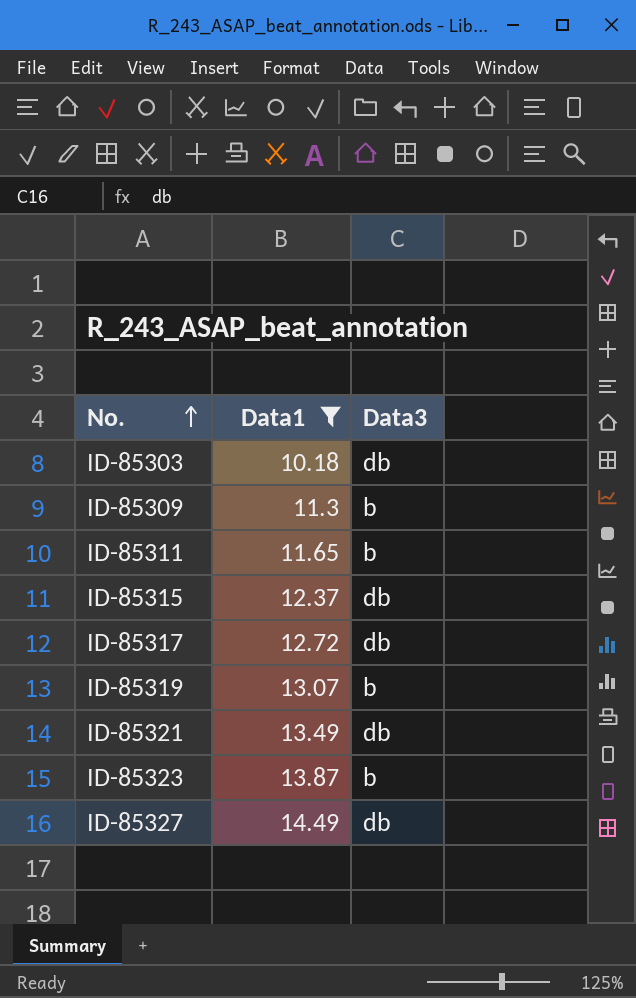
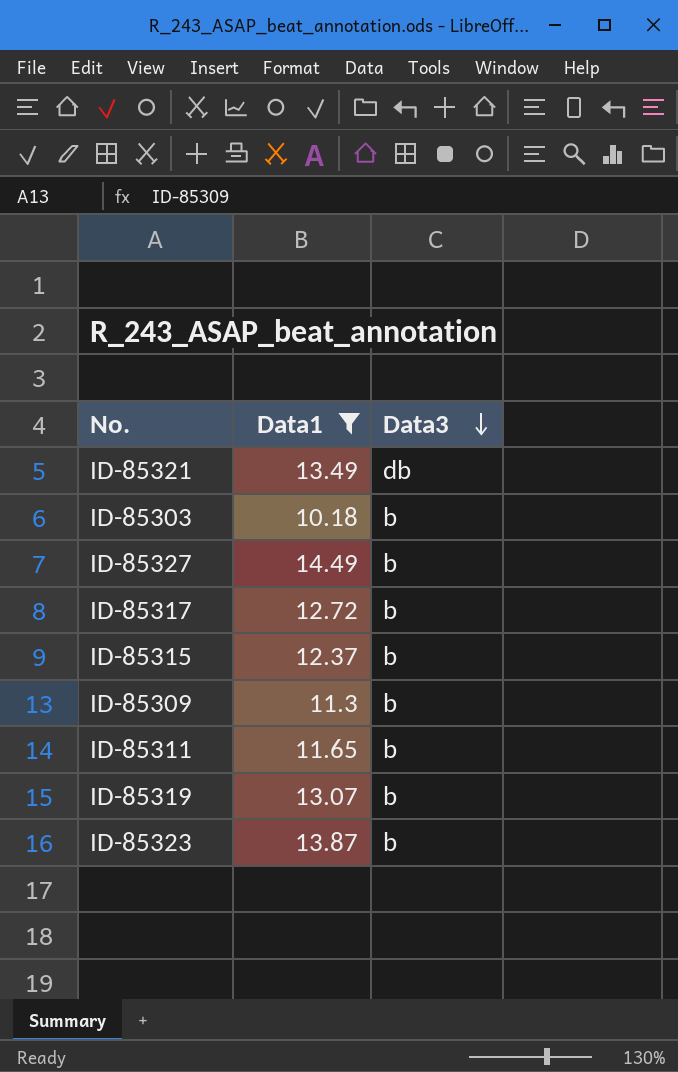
row order: No. ascending -> Data3 descending
ID-85303 | Data3: db -> b
ID-85327 | Data3: db -> b
ID-85317 | Data3: db -> b
ID-85315 | Data3: db -> b

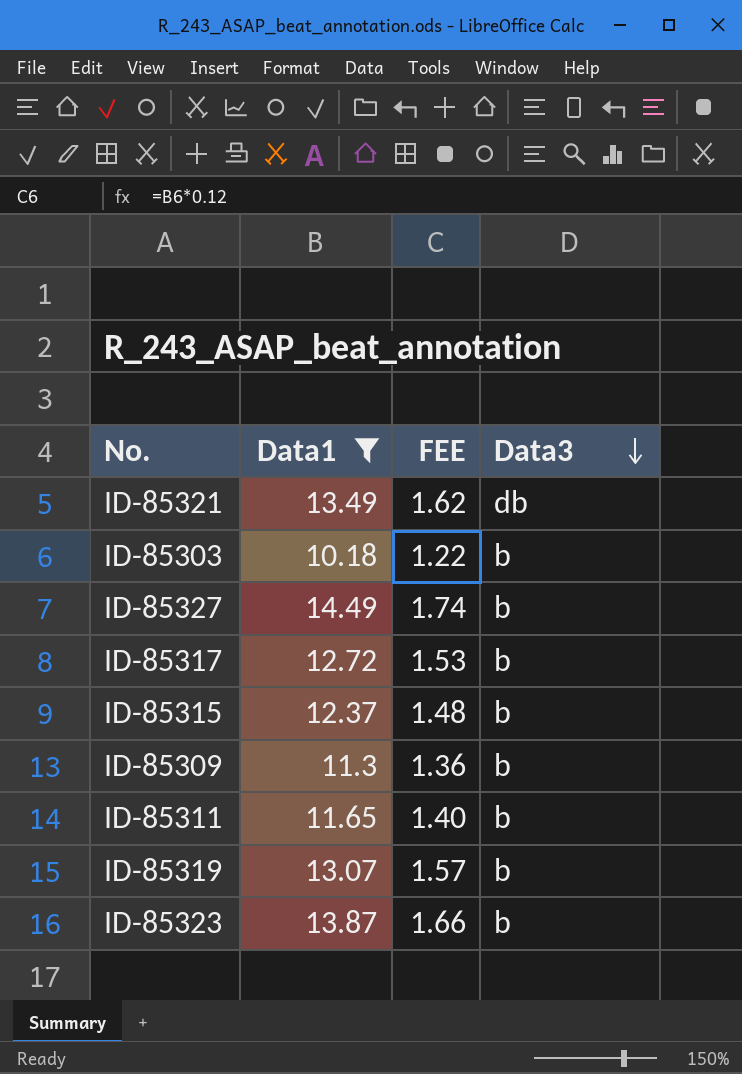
column FEE | formula: none -> [Data1] * 0.12

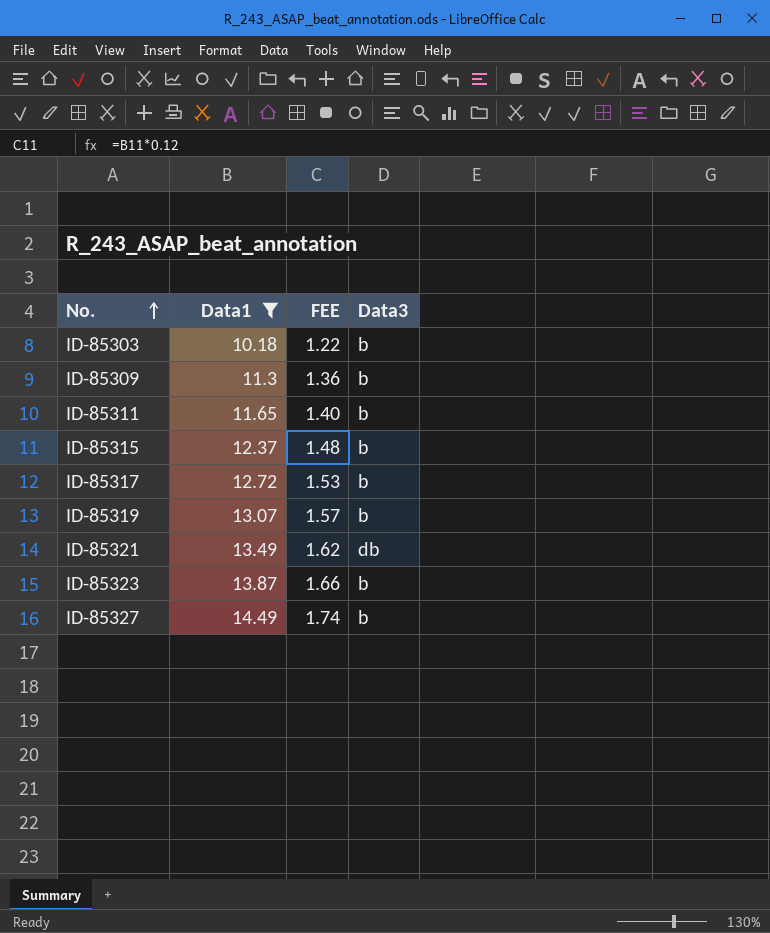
row order: Data3 descending -> No. ascending

